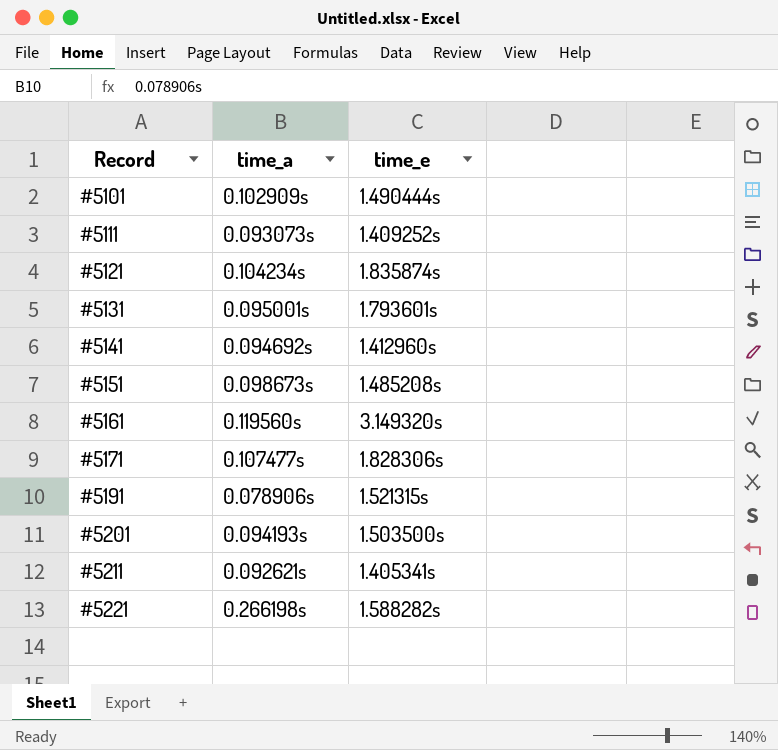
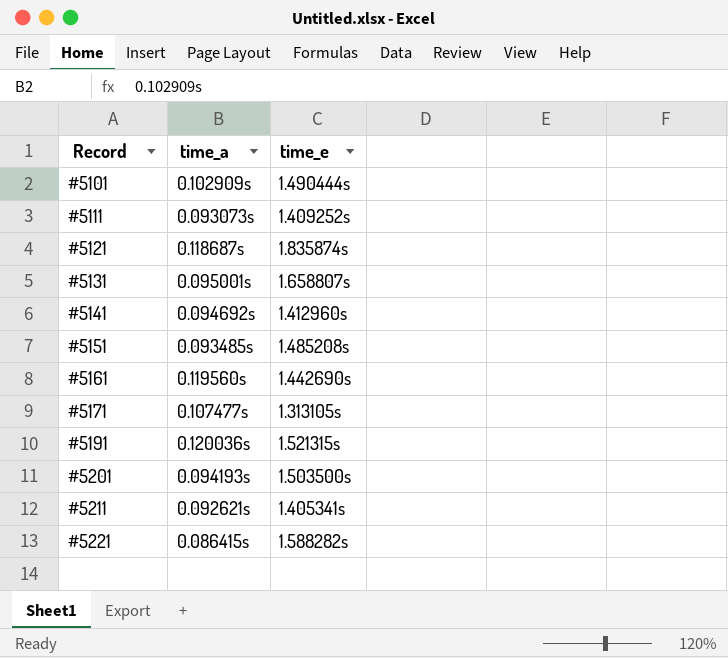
#5121 | time_a: 0.104234s -> 0.118687s
#5131 | time_e: 1.793601s -> 1.658807s
#5151 | time_a: 0.098673s -> 0.093485s
#5161 | time_e: 3.149320s -> 1.442690s
#5171 | time_e: 1.828306s -> 1.313105s
#5191 | time_a: 0.078906s -> 0.120036s
#5221 | time_a: 0.266198s -> 0.086415s

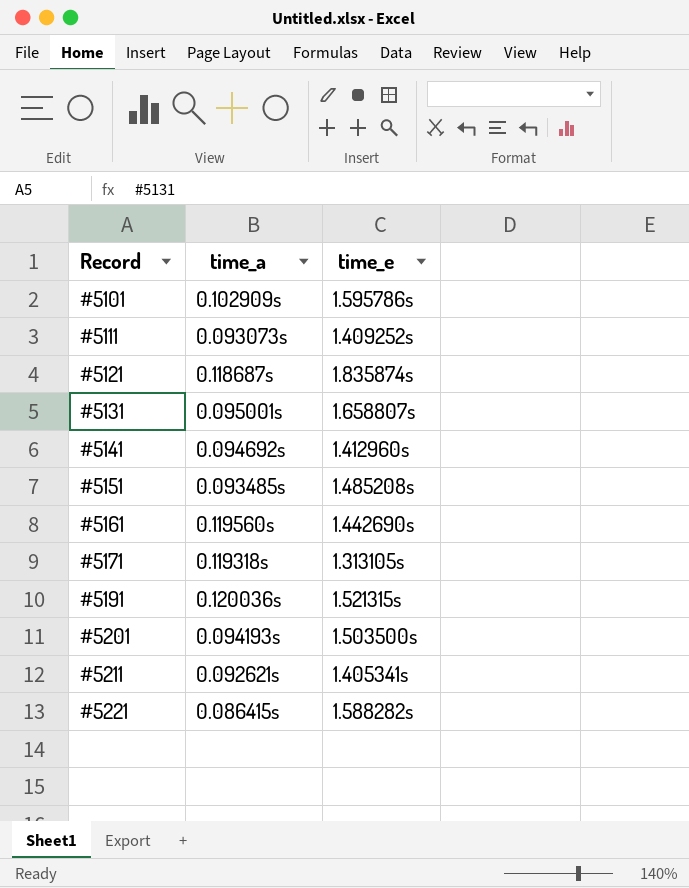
#5101 | time_e: 1.490444s -> 1.595786s
#5171 | time_a: 0.107477s -> 0.119318s

